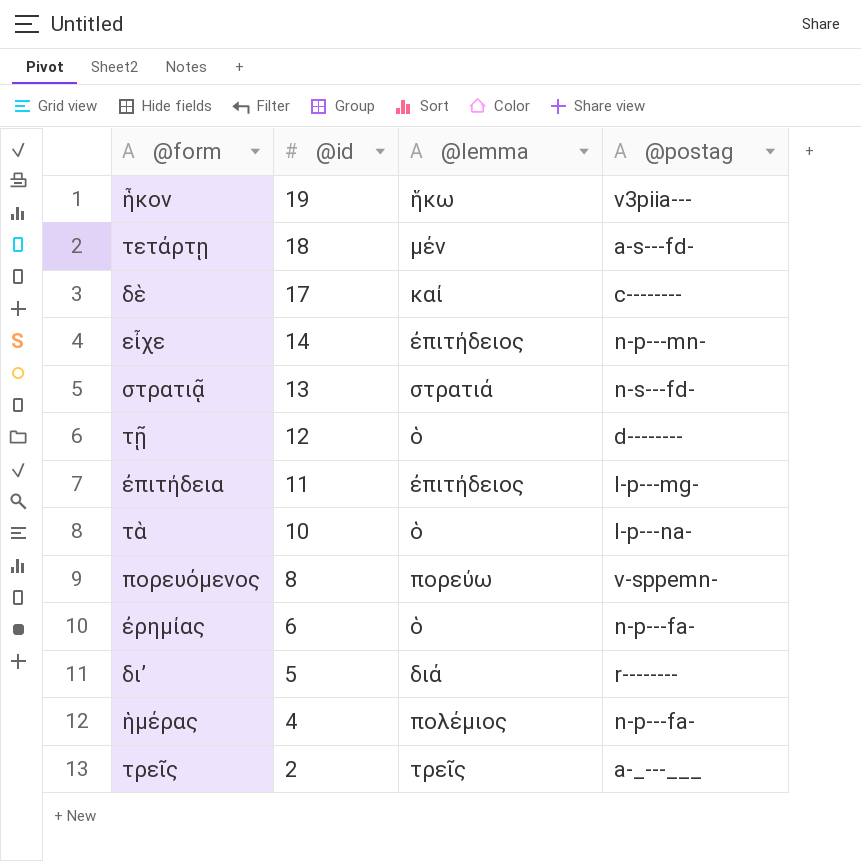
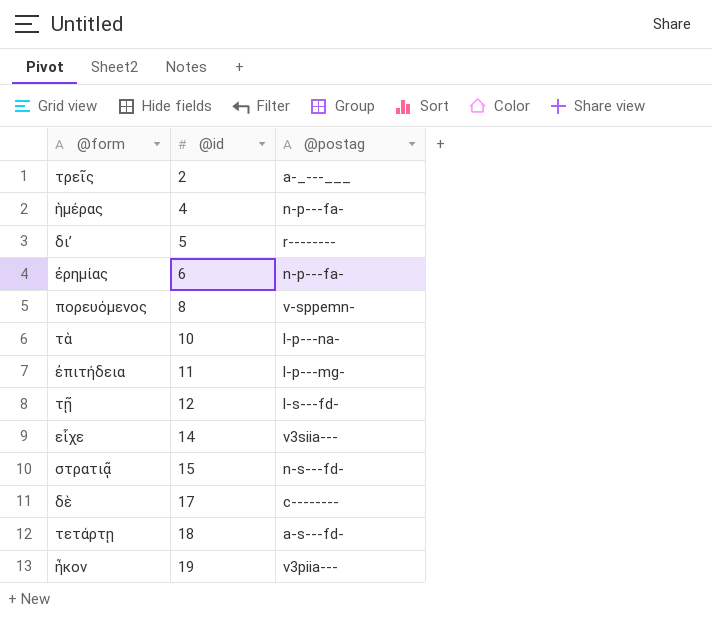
row order: @id descending -> @id ascending
column @lemma | position: 3 -> none
τῇ | @postag: d-------- -> l-s---fd-
εἶχε | @postag: n-p---mn- -> v3siia---
στρατιᾷ | @id: 13 -> 15

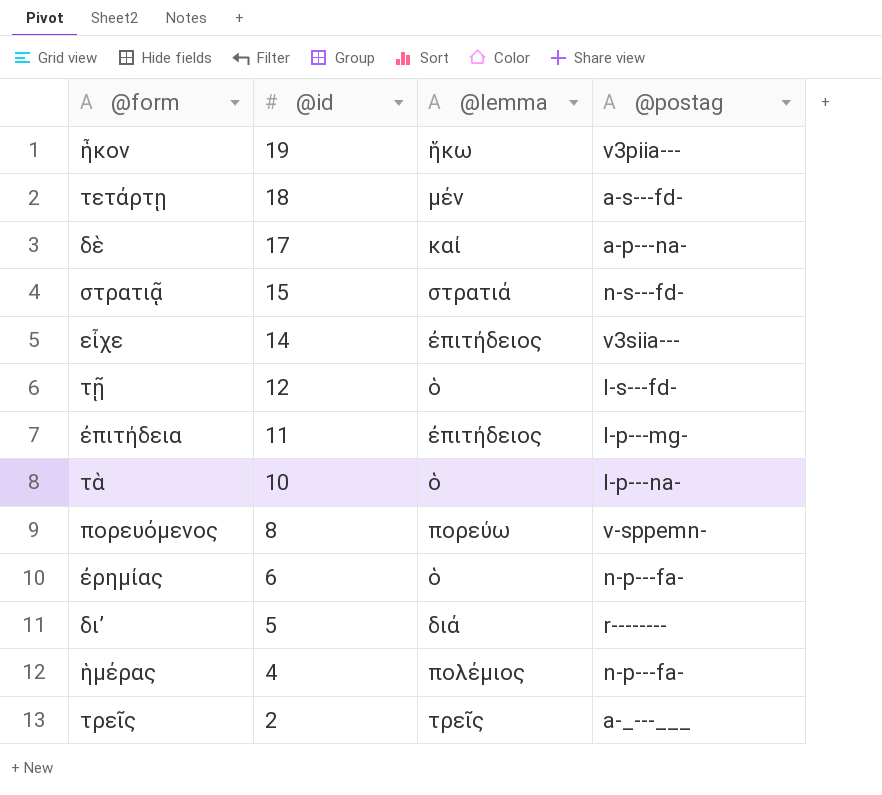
row order: @id ascending -> @id descending
column @lemma | position: none -> 3
δὲ | @postag: c-------- -> a-p---na-

